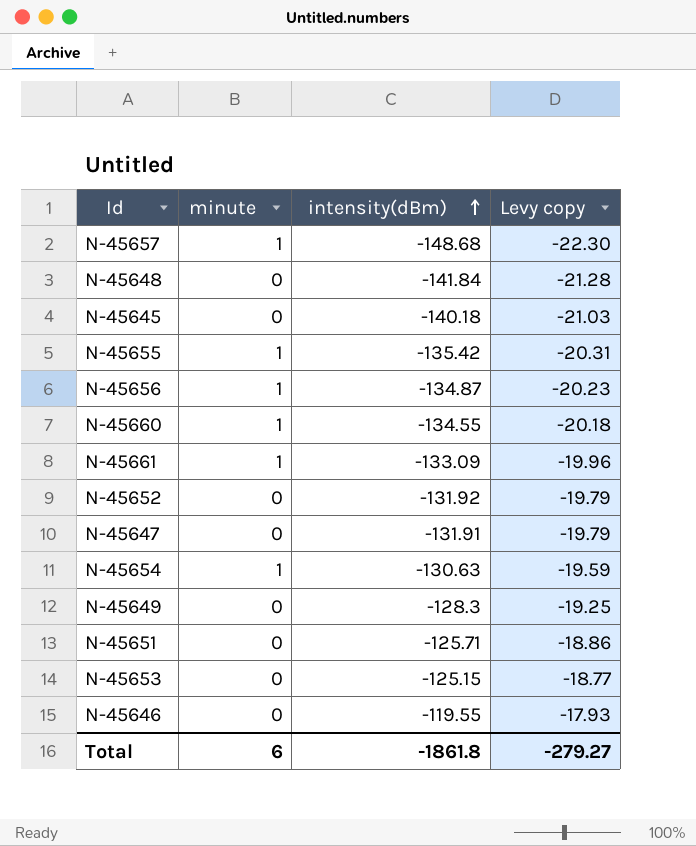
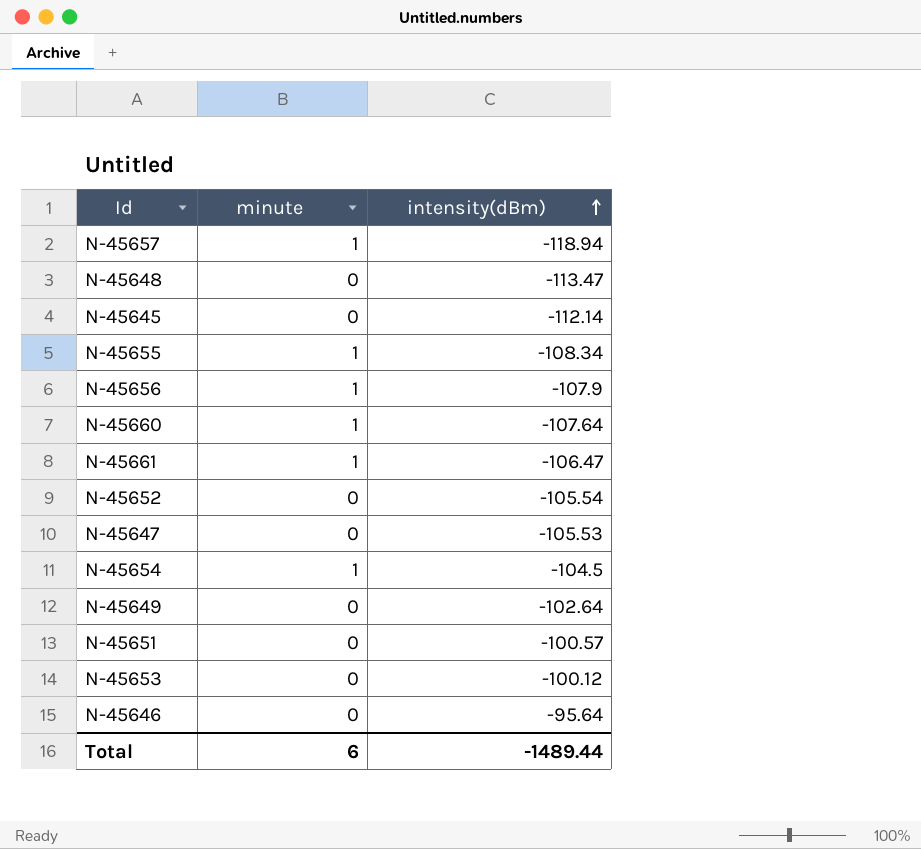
column Levy copy | formula: [intensity(dBm)] * 0.15 -> none
N-45657 | intensity(dBm): -148.68 -> -118.94
N-45648 | intensity(dBm): -141.84 -> -113.47
N-45645 | intensity(dBm): -140.18 -> -112.14
N-45655 | intensity(dBm): -135.42 -> -108.34
N-45656 | intensity(dBm): -134.87 -> -107.9
N-45660 | intensity(dBm): -134.55 -> -107.64
N-45661 | intensity(dBm): -133.09 -> -106.47
N-45652 | intensity(dBm): -131.92 -> -105.54
N-45647 | intensity(dBm): -131.91 -> -105.53
N-45654 | intensity(dBm): -130.63 -> -104.5
N-45649 | intensity(dBm): -128.3 -> -102.64
N-45651 | intensity(dBm): -125.71 -> -100.57
N-45653 | intensity(dBm): -125.15 -> -100.12
N-45646 | intensity(dBm): -119.55 -> -95.64
Total | intensity(dBm): -1861.8 -> -1489.44

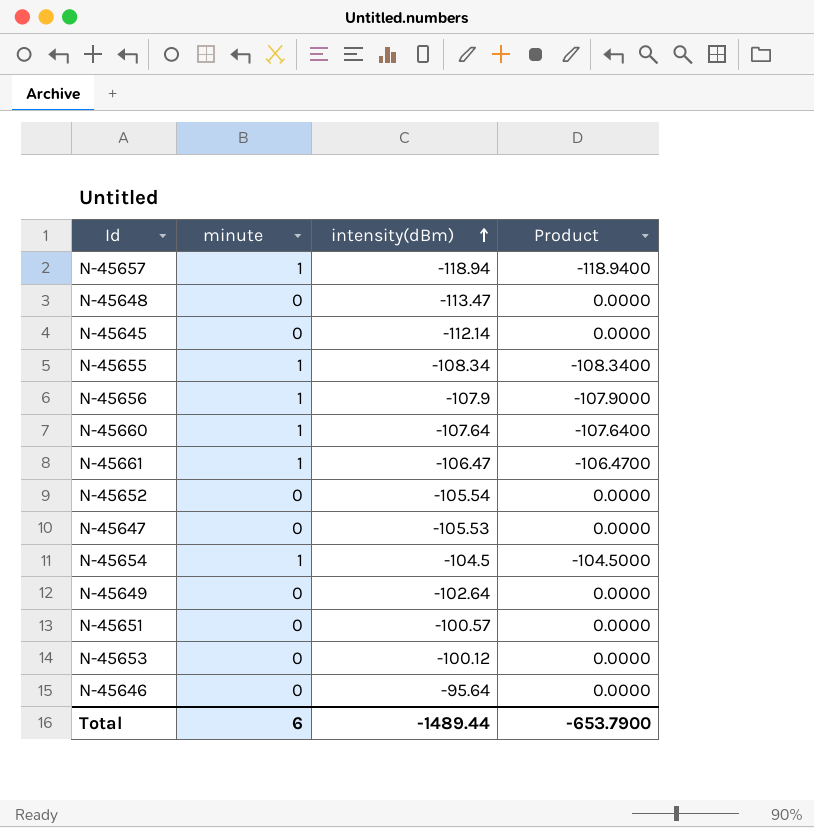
column Product | formula: none -> [minute] * [intensity(dBm)]

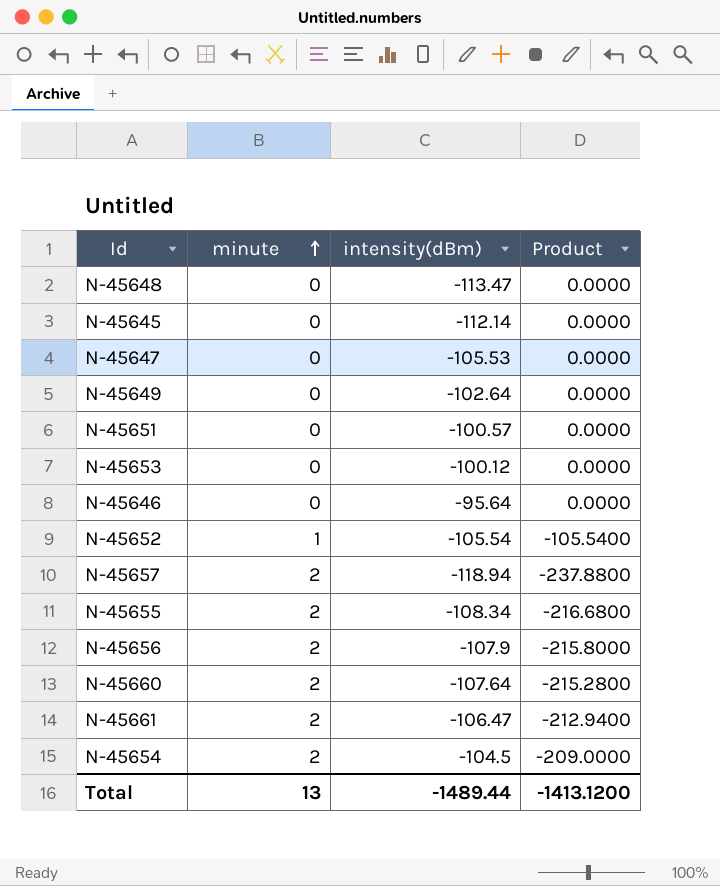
row order: intensity(dBm) ascending -> minute ascending
N-45652 | minute: 0 -> 1
N-45652 | Product: 0.0000 -> -105.5400
N-45657 | minute: 1 -> 2
N-45657 | Product: -118.9400 -> -237.8800
N-45655 | minute: 1 -> 2
N-45655 | Product: -108.3400 -> -216.6800
N-45656 | minute: 1 -> 2
N-45656 | Product: -107.9000 -> -215.8000
N-45660 | minute: 1 -> 2
N-45660 | Product: -107.6400 -> -215.2800
N-45661 | minute: 1 -> 2
N-45661 | Product: -106.4700 -> -212.9400
N-45654 | minute: 1 -> 2
N-45654 | Product: -104.5000 -> -209.0000
Total | minute: 6 -> 13
Total | Product: -653.7900 -> -1413.1200

